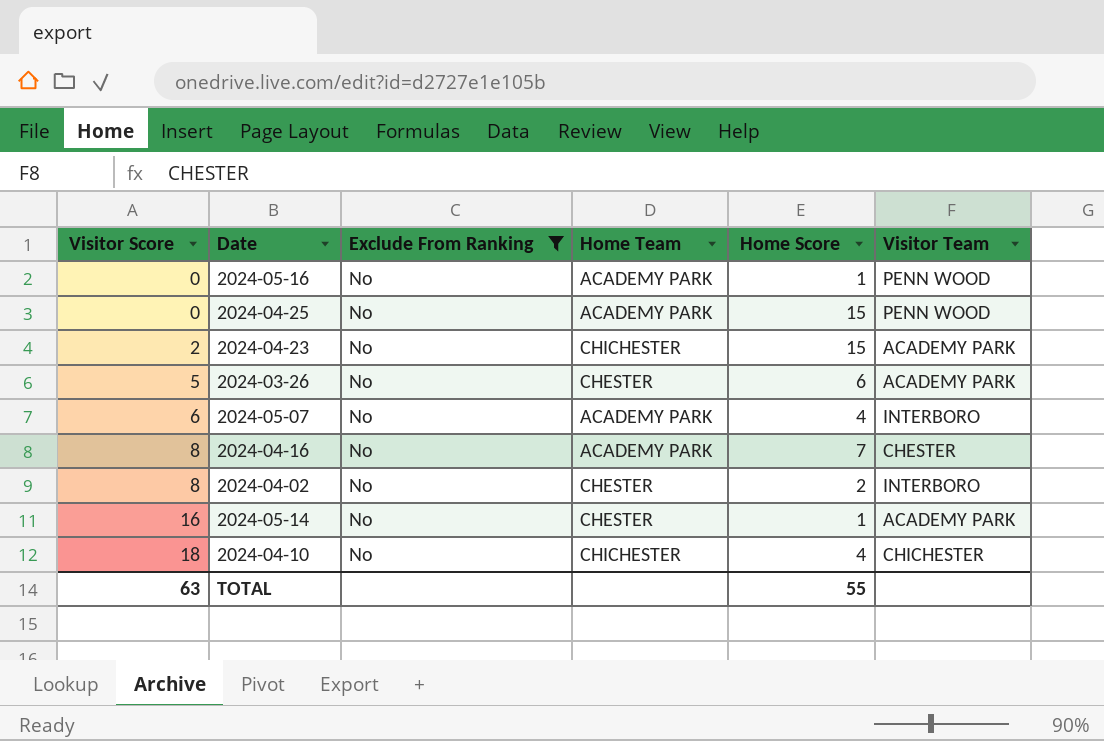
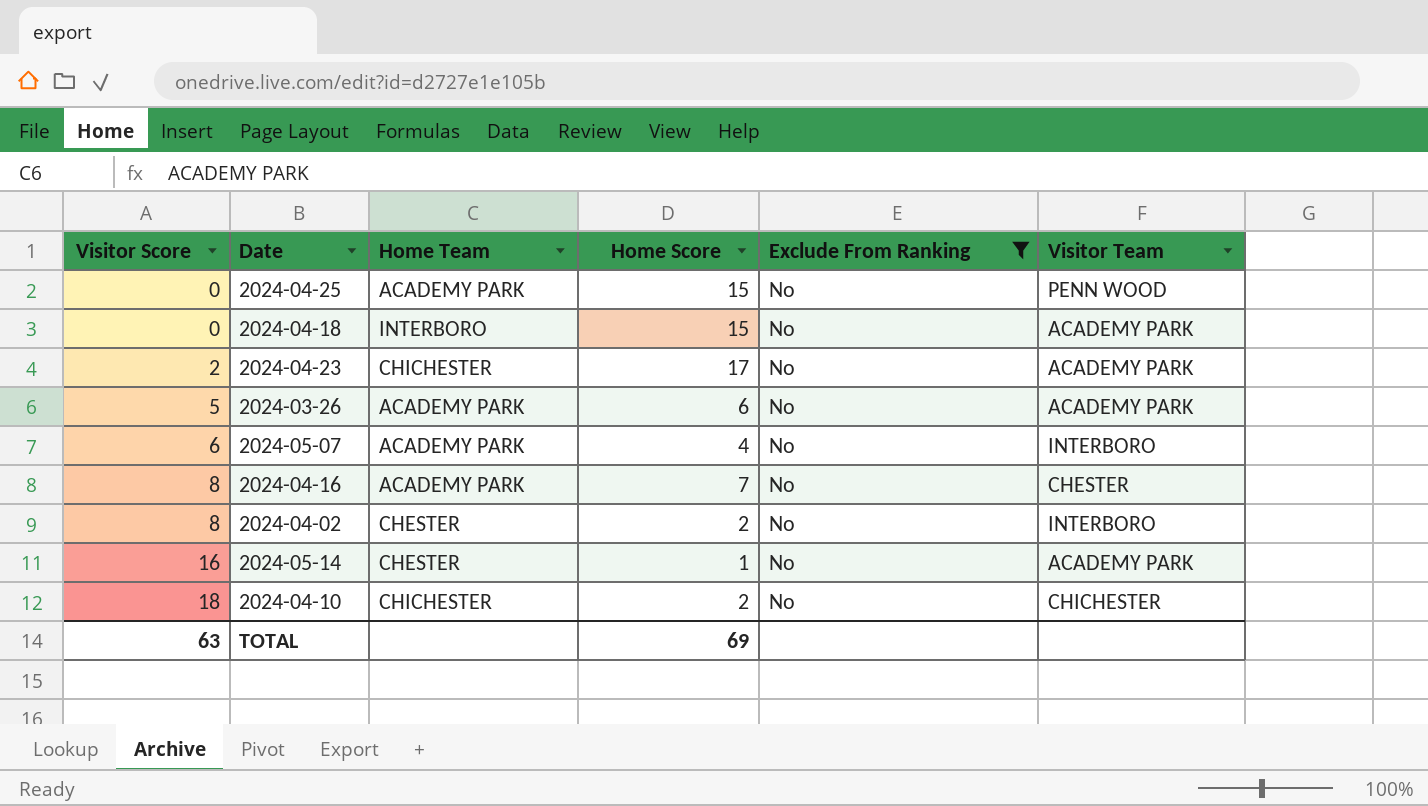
column Exclude From Ranking | position: 3 -> 5
row 2024-05-16: 0 | No | ACADEMY PARK | 1 | PENN WOOD -> none
row 2024-04-18: none -> 0 | INTERBORO | 15 | No | ACADEMY PARK
2024-04-23 | Home Score: 15 -> 17
2024-03-26 | Home Team: CHESTER -> ACADEMY PARK
2024-04-10 | Home Score: 4 -> 2
TOTAL | Home Score: 55 -> 69

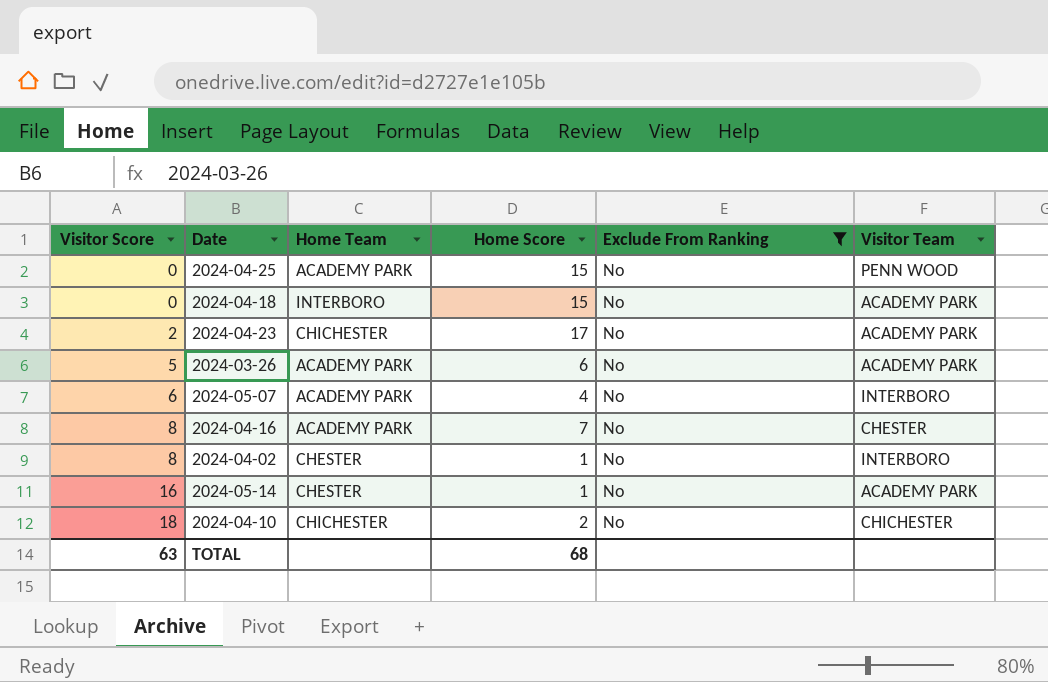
2024-04-02 | Home Score: 2 -> 1
TOTAL | Home Score: 69 -> 68

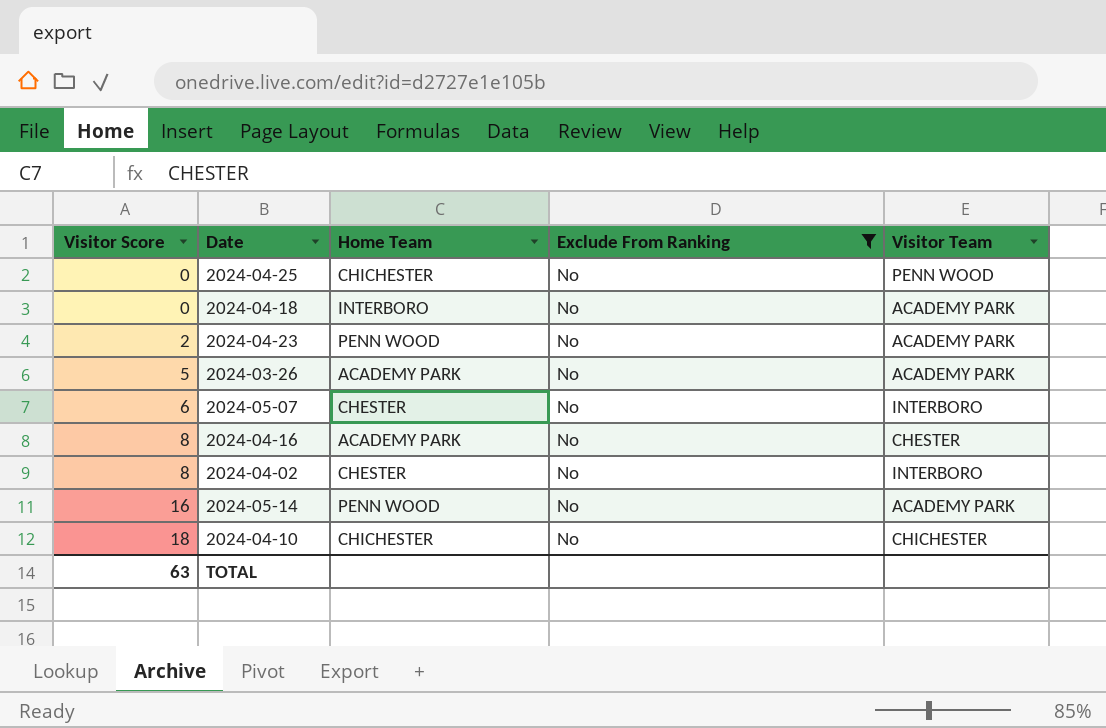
column Home Score | position: 4 -> none
2024-04-25 | Home Team: ACADEMY PARK -> CHICHESTER
2024-04-23 | Home Team: CHICHESTER -> PENN WOOD
2024-05-07 | Home Team: ACADEMY PARK -> CHESTER
2024-05-14 | Home Team: CHESTER -> PENN WOOD

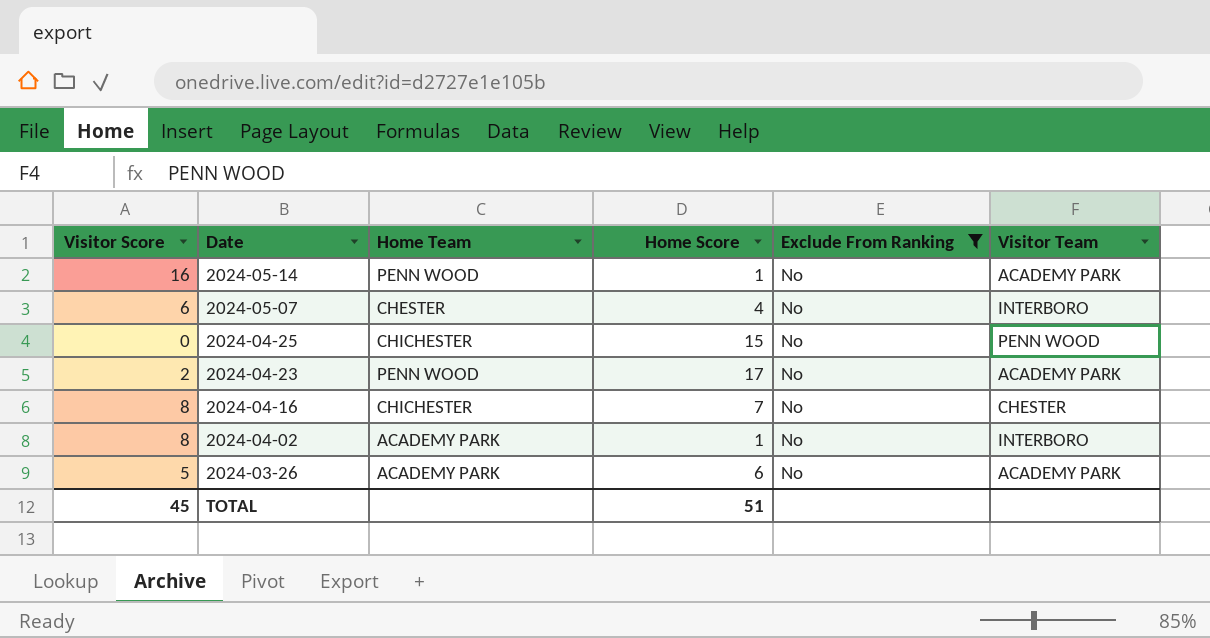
row order: Visitor Score ascending -> Date descending
column Home Score | position: none -> 4
row 2024-04-18: 0 | INTERBORO | No | ACADEMY PARK -> none
row 2024-04-10: 18 | CHICHESTER | No | CHICHESTER -> none
2024-04-16 | Home Team: ACADEMY PARK -> CHICHESTER
2024-04-02 | Home Team: CHESTER -> ACADEMY PARK
TOTAL | Visitor Score: 63 -> 45

